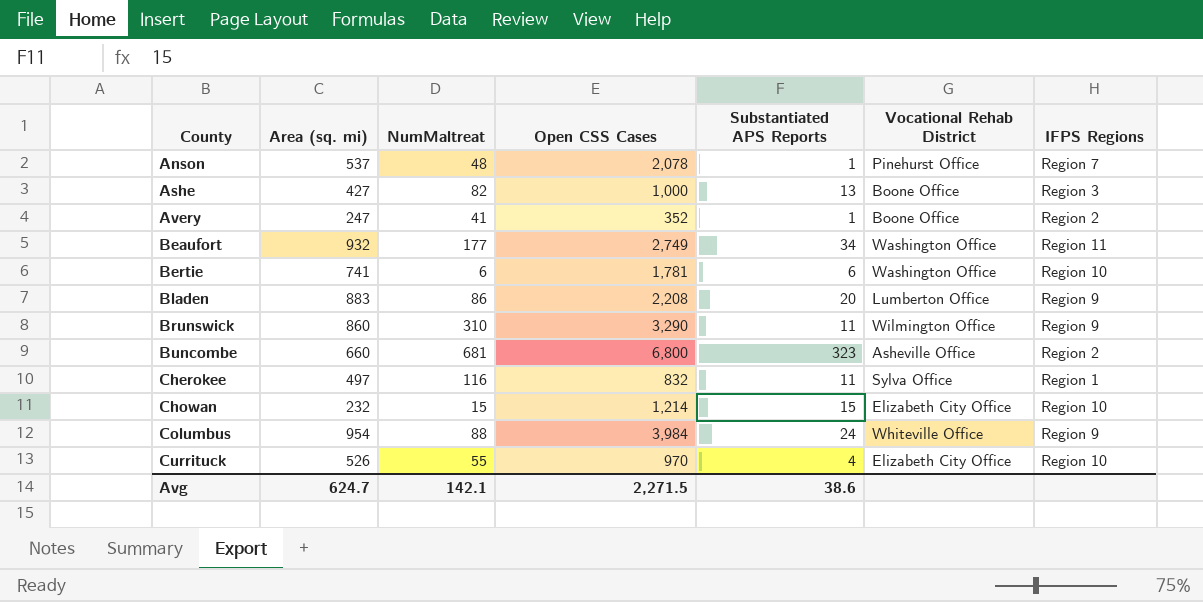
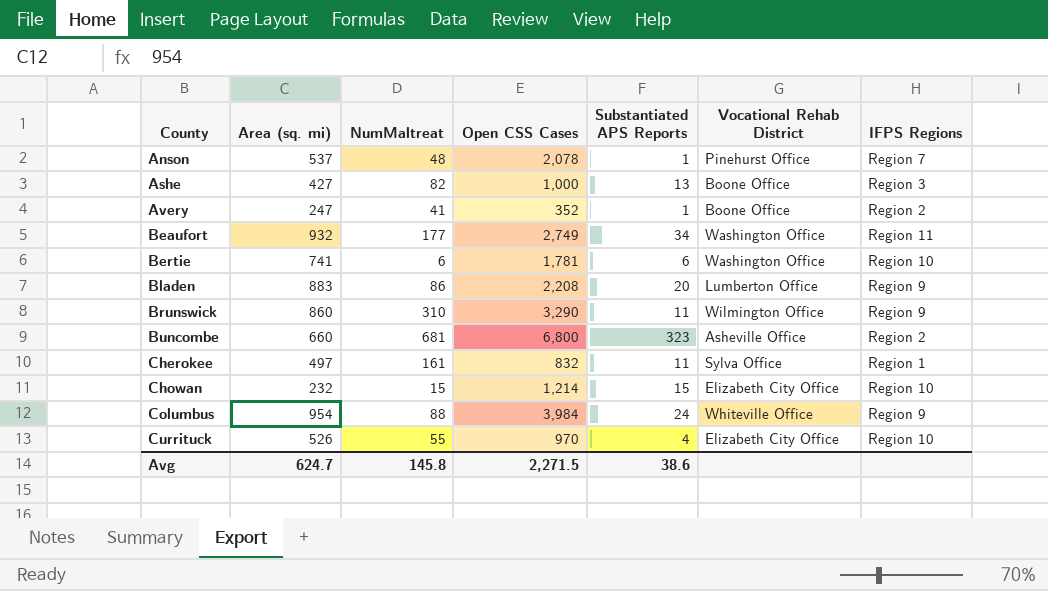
Cherokee | NumMaltreat: 116 -> 161
Avg | NumMaltreat: 142.1 -> 145.8

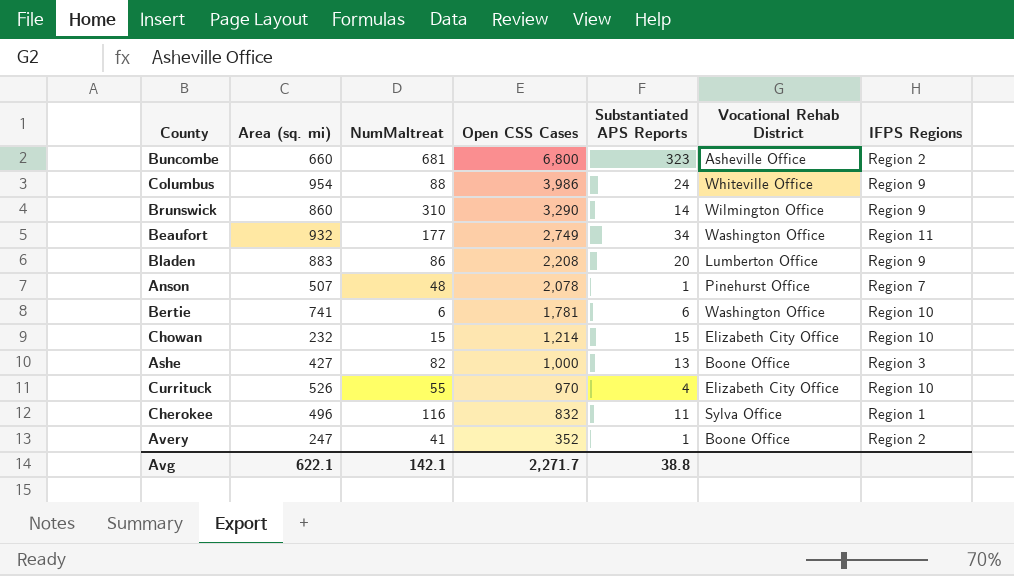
row order: County ascending -> Open CSS Cases descending
Columbus | Open CSS Cases: 3,984 -> 3,986
Brunswick | Substantiated APS Reports: 11 -> 14
Anson | Area (sq. mi): 537 -> 507
Cherokee | Area (sq. mi): 497 -> 496
Cherokee | NumMaltreat: 161 -> 116
Avg | Area (sq. mi): 624.7 -> 622.1
Avg | NumMaltreat: 145.8 -> 142.1
Avg | Open CSS Cases: 2,271.5 -> 2,271.7
Avg | Substantiated APS Reports: 38.6 -> 38.8

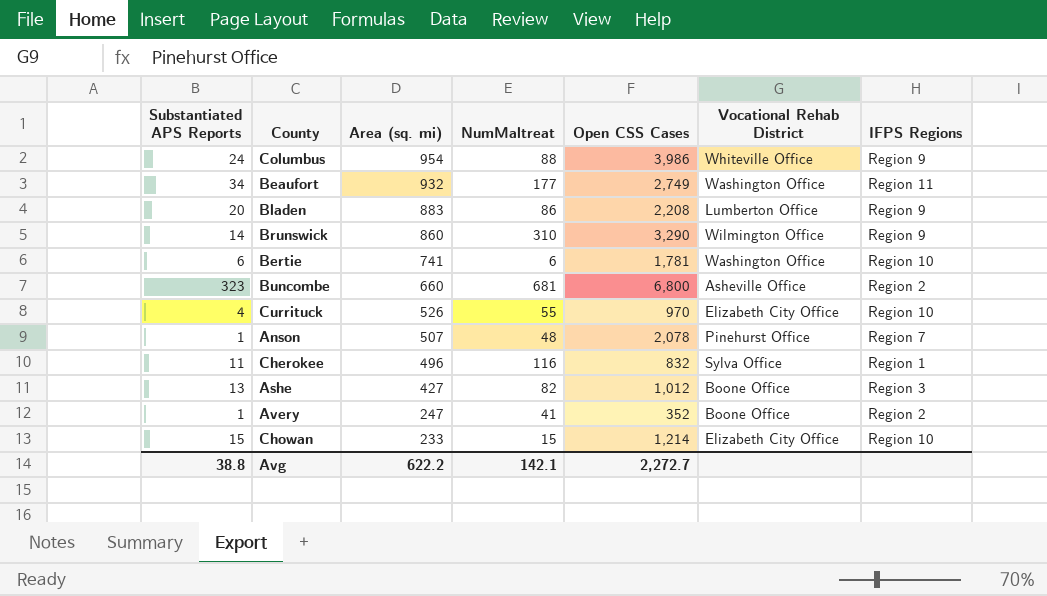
row order: Open CSS Cases descending -> Area (sq. mi) descending
column Substantiated APS Reports | position: 5 -> 1
Ashe | Open CSS Cases: 1,000 -> 1,012
Chowan | Area (sq. mi): 232 -> 233
Avg | Area (sq. mi): 622.1 -> 622.2
Avg | Open CSS Cases: 2,271.7 -> 2,272.7

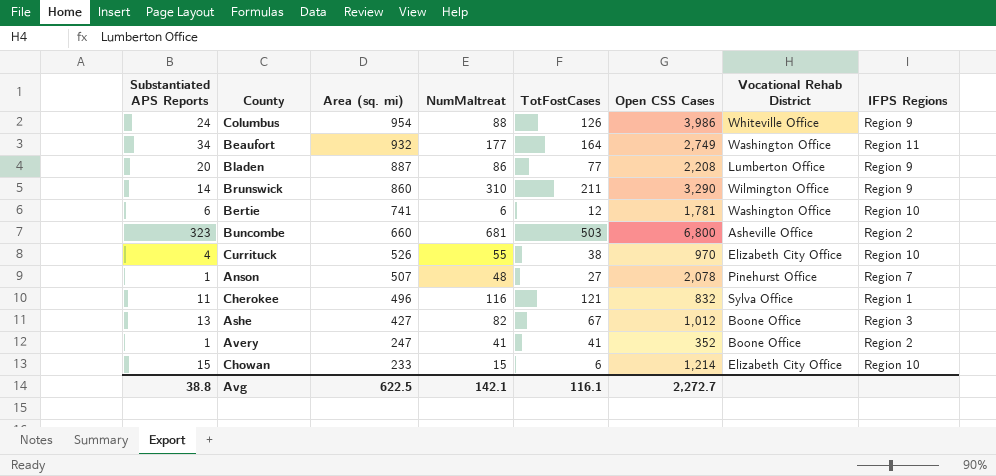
column TotFostCases | position: none -> 5
Bladen | Area (sq. mi): 883 -> 887
Avg | Area (sq. mi): 622.2 -> 622.5

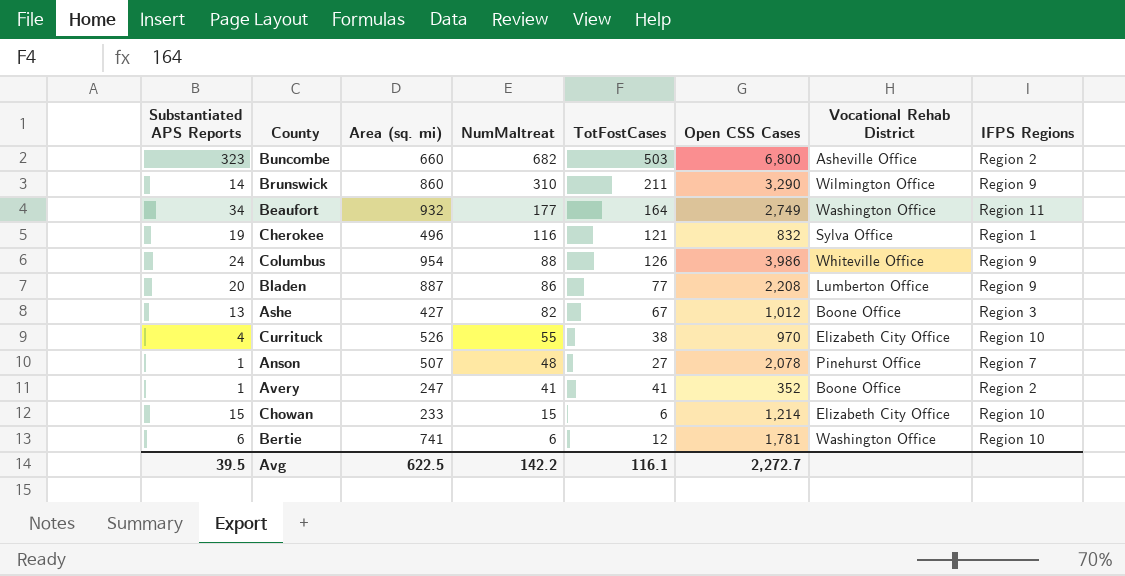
row order: Area (sq. mi) descending -> NumMaltreat descending
Buncombe | NumMaltreat: 681 -> 682
Cherokee | Substantiated APS Reports: 11 -> 19
Avg | Substantiated APS Reports: 38.8 -> 39.5
Avg | NumMaltreat: 142.1 -> 142.2

